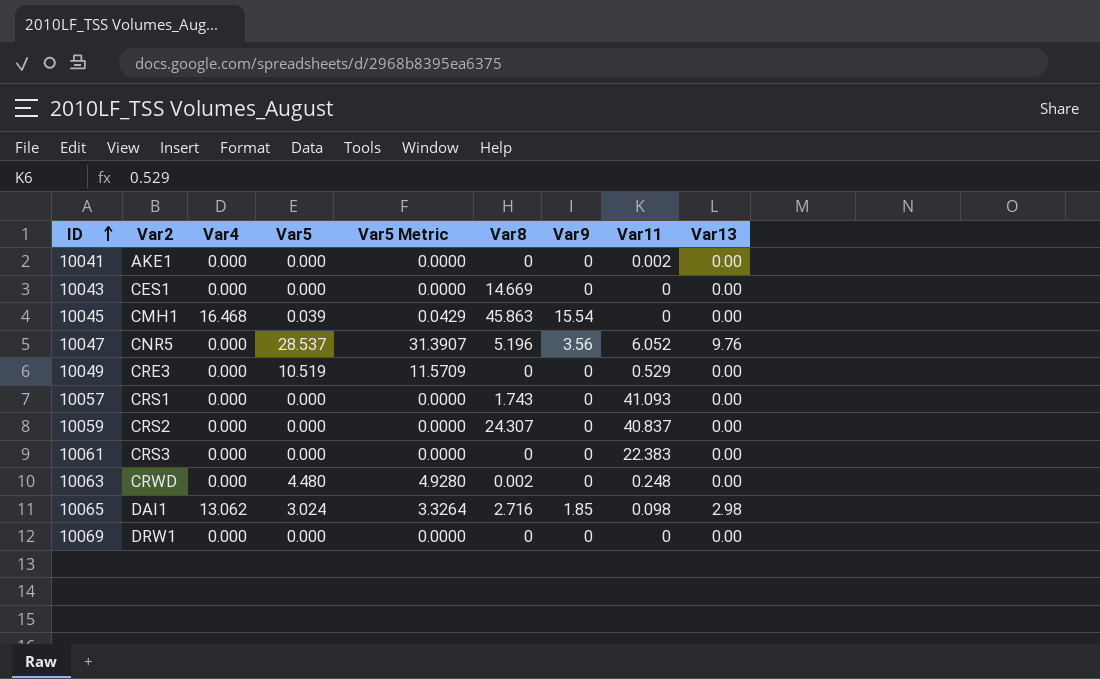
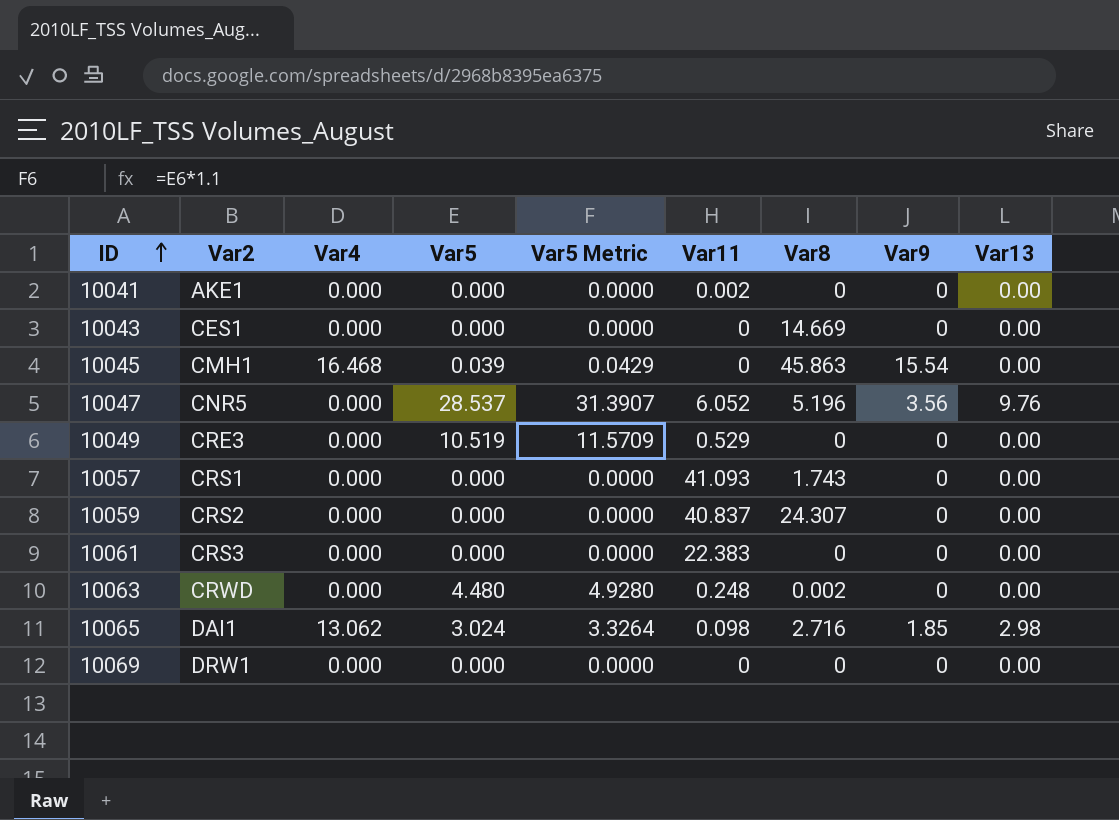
column Var11 | position: 8 -> 6

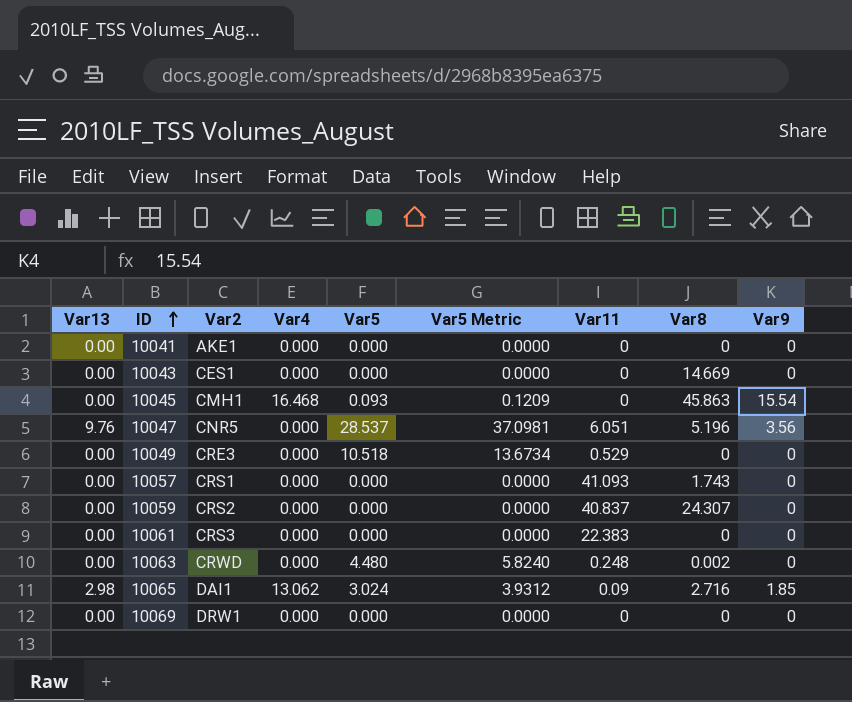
column Var13 | position: 9 -> 1
column Var5 Metric | formula: [Var5] * 1.1 -> [Var5] * 1.3
10041 | Var11: 0.002 -> 0
10045 | Var5: 0.039 -> 0.093
10047 | Var11: 6.052 -> 6.051
10049 | Var5: 10.519 -> 10.518
10065 | Var11: 0.098 -> 0.09

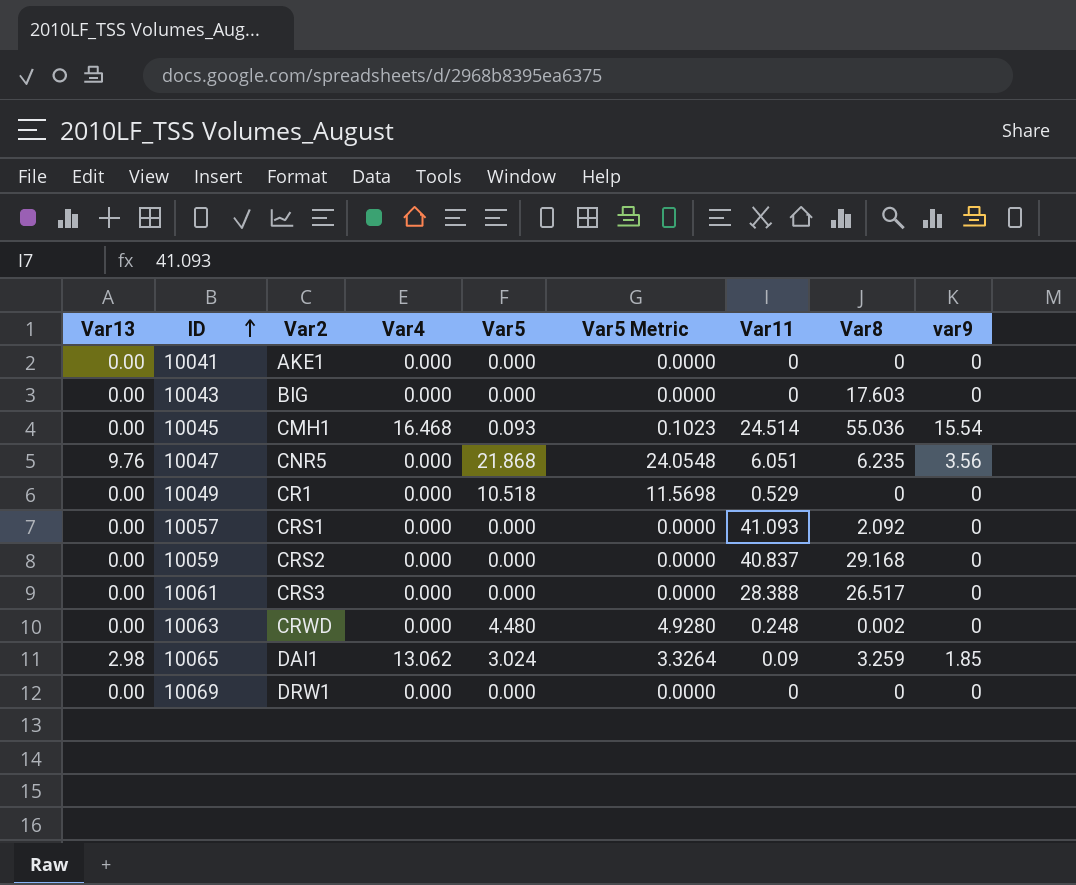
column Var5 Metric | formula: [Var5] * 1.3 -> [Var5] * 1.1
column name: Var9 -> var9
10043 | Var2: CES1 -> BIG
10043 | Var8: 14.669 -> 17.603
10045 | Var11: 0 -> 24.514
10045 | Var8: 45.863 -> 55.036
10047 | Var5: 28.537 -> 21.868
10047 | Var8: 5.196 -> 6.235
10049 | Var2: CRE3 -> CR1
10057 | Var8: 1.743 -> 2.092
10059 | Var8: 24.307 -> 29.168
10061 | Var11: 22.383 -> 28.388
10061 | Var8: 0 -> 26.517
10065 | Var8: 2.716 -> 3.259

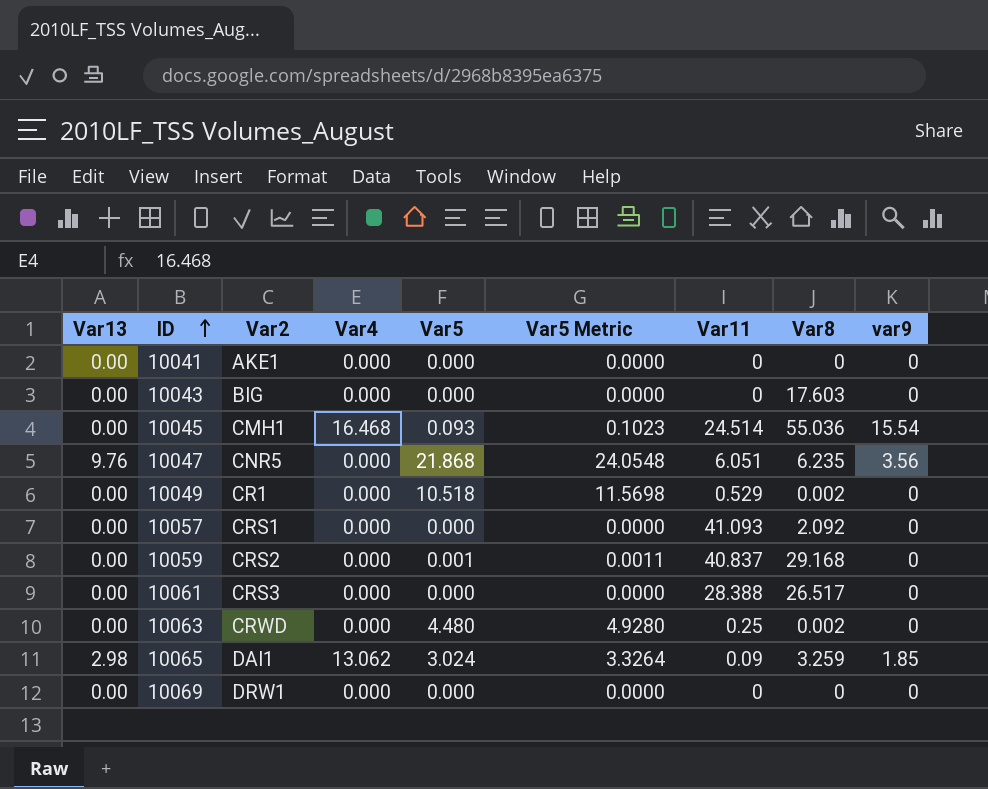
10049 | Var8: 0 -> 0.002
10059 | Var5: 0.000 -> 0.001
10059 | Var5 Metric: 0.0000 -> 0.0011
10063 | Var11: 0.248 -> 0.25

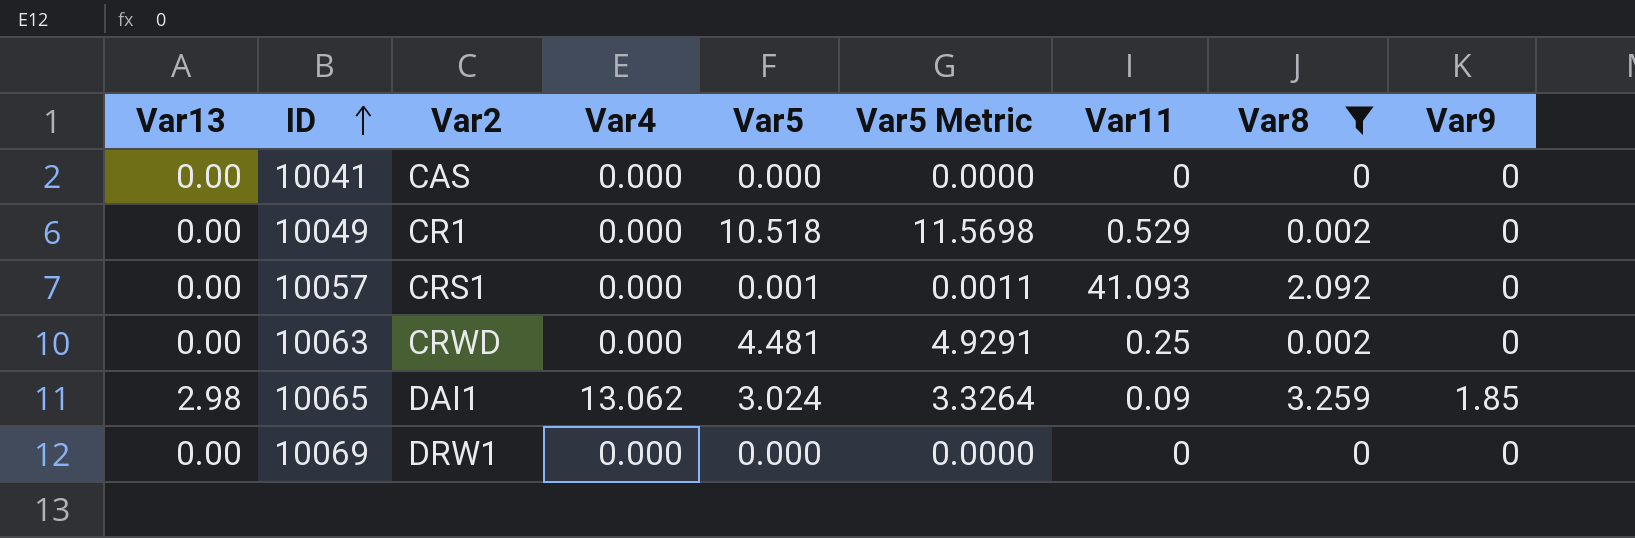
filter: none -> Var8 <= 3.259
column name: var9 -> Var9
10041 | Var2: AKE1 -> CAS
10057 | Var5: 0.000 -> 0.001
10057 | Var5 Metric: 0.0000 -> 0.0011
10063 | Var5: 4.480 -> 4.481
10063 | Var5 Metric: 4.9280 -> 4.9291

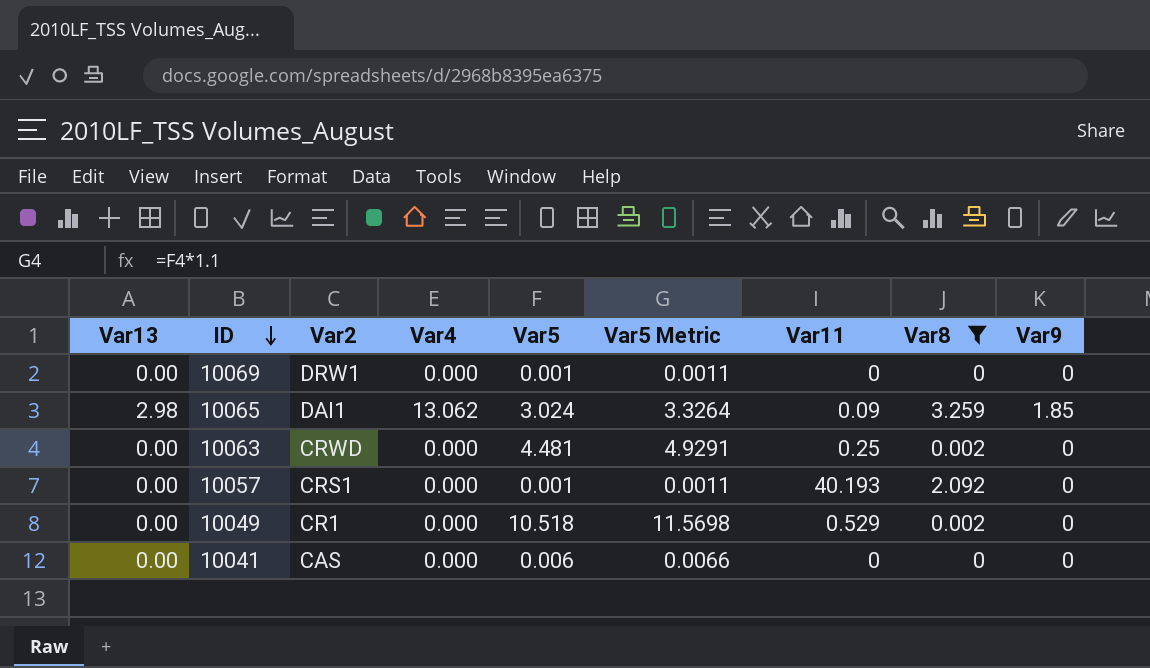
row order: ID ascending -> ID descending
10069 | Var5: 0.000 -> 0.001
10069 | Var5 Metric: 0.0000 -> 0.0011
10057 | Var11: 41.093 -> 40.193
10041 | Var5: 0.000 -> 0.006
10041 | Var5 Metric: 0.0000 -> 0.0066

